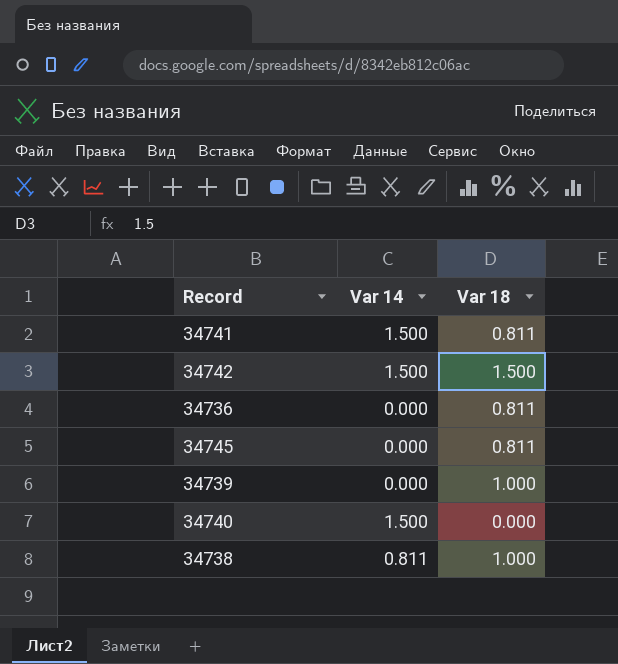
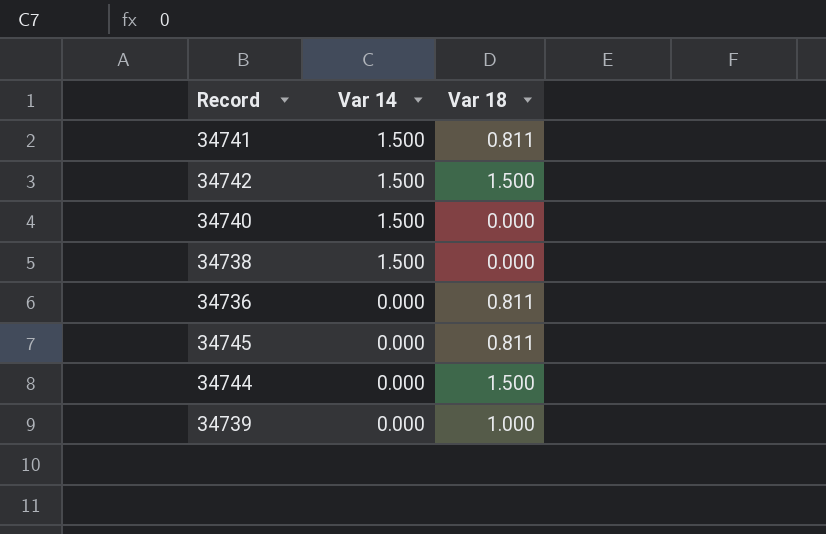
row order: none -> Var 14 descending
34738 | Var 14: 0.811 -> 1.500
34738 | Var 18: 1.000 -> 0.000
row 34744: none -> 0.000 | 1.500

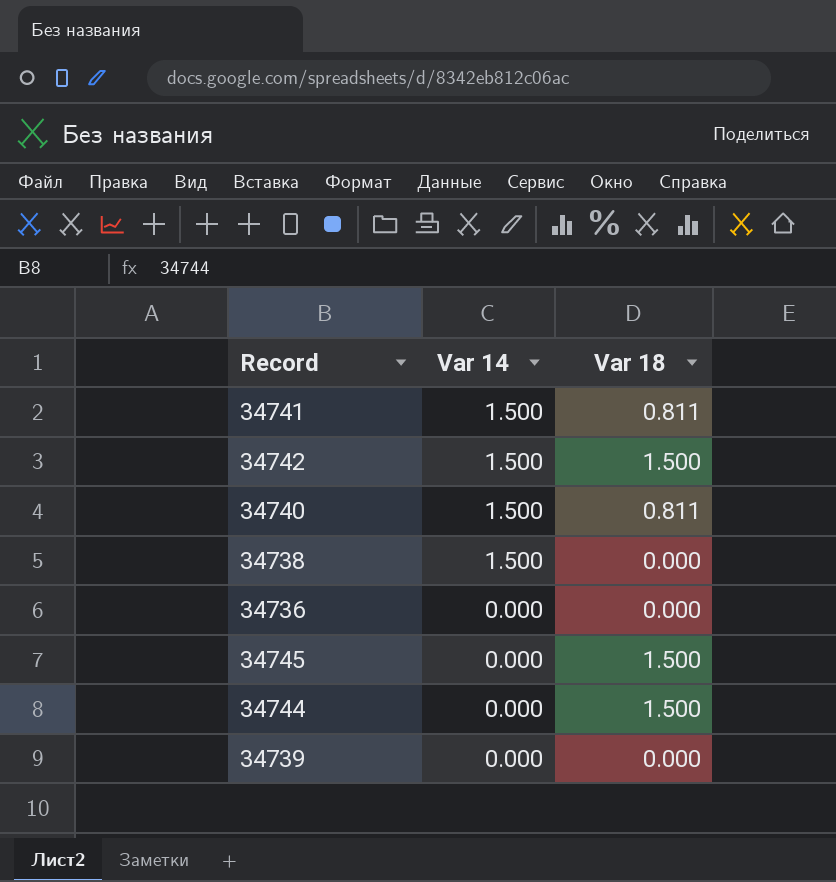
34740 | Var 18: 0.000 -> 0.811
34736 | Var 18: 0.811 -> 0.000
34745 | Var 18: 0.811 -> 1.500
34739 | Var 18: 1.000 -> 0.000

